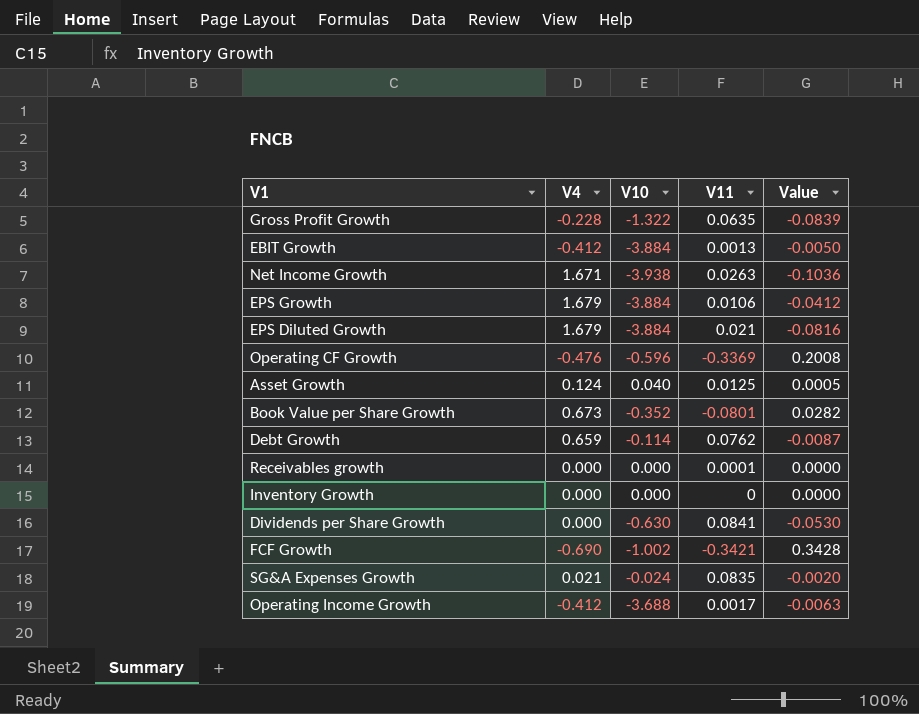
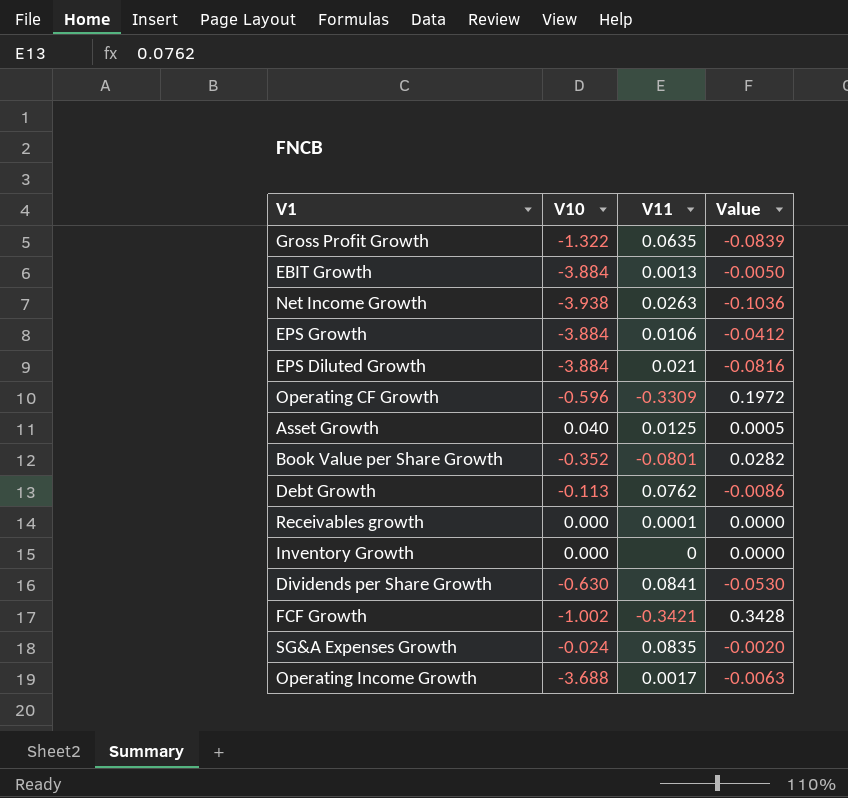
column V4 | position: 2 -> none
Operating CF Growth | V11: -0.3369 -> -0.3309
Operating CF Growth | Value: 0.2008 -> 0.1972
Debt Growth | V10: -0.114 -> -0.113
Debt Growth | Value: -0.0087 -> -0.0086

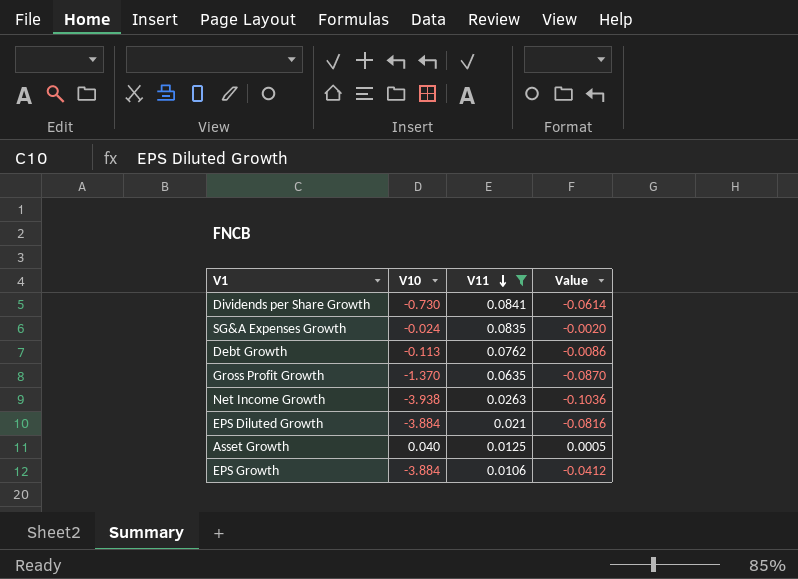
filter: none -> V11 >= 0.0106
row order: none -> V11 descending
Dividends per Share Growth | V10: -0.630 -> -0.730
Dividends per Share Growth | Value: -0.0530 -> -0.0614
Gross Profit Growth | V10: -1.322 -> -1.370
Gross Profit Growth | Value: -0.0839 -> -0.0870

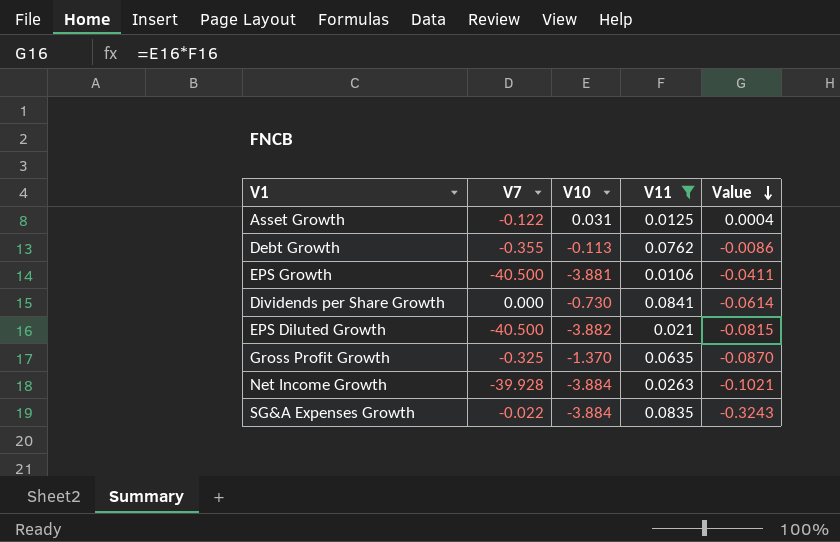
row order: V11 descending -> Value descending
column V7 | position: none -> 2
Asset Growth | V10: 0.040 -> 0.031
Asset Growth | Value: 0.0005 -> 0.0004
EPS Growth | V10: -3.884 -> -3.881
EPS Growth | Value: -0.0412 -> -0.0411
EPS Diluted Growth | V10: -3.884 -> -3.882
EPS Diluted Growth | Value: -0.0816 -> -0.0815
Net Income Growth | V10: -3.938 -> -3.884
Net Income Growth | Value: -0.1036 -> -0.1021
SG&A Expenses Growth | V10: -0.024 -> -3.884
SG&A Expenses Growth | Value: -0.0020 -> -0.3243

